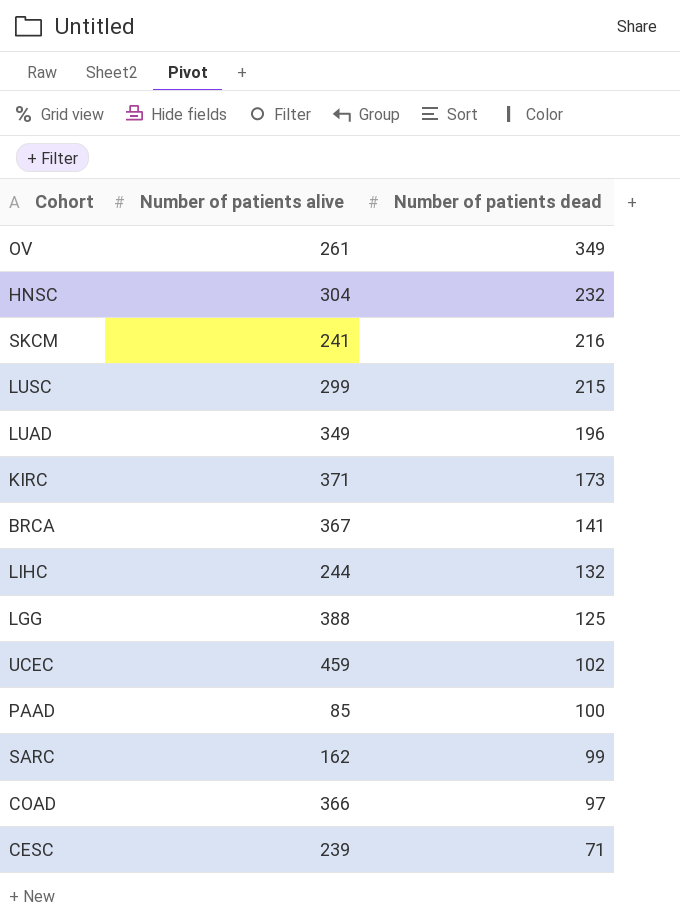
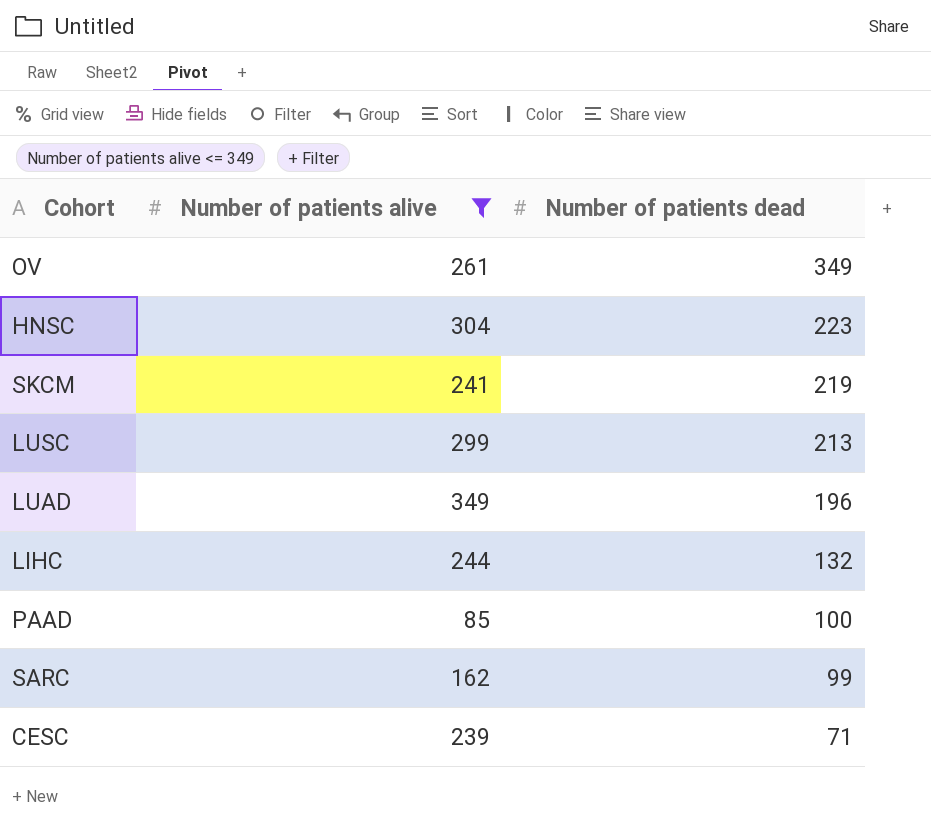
filter: none -> Number of patients alive <= 349
HNSC | Number of patients dead: 232 -> 223
SKCM | Number of patients dead: 216 -> 219
LUSC | Number of patients dead: 215 -> 213

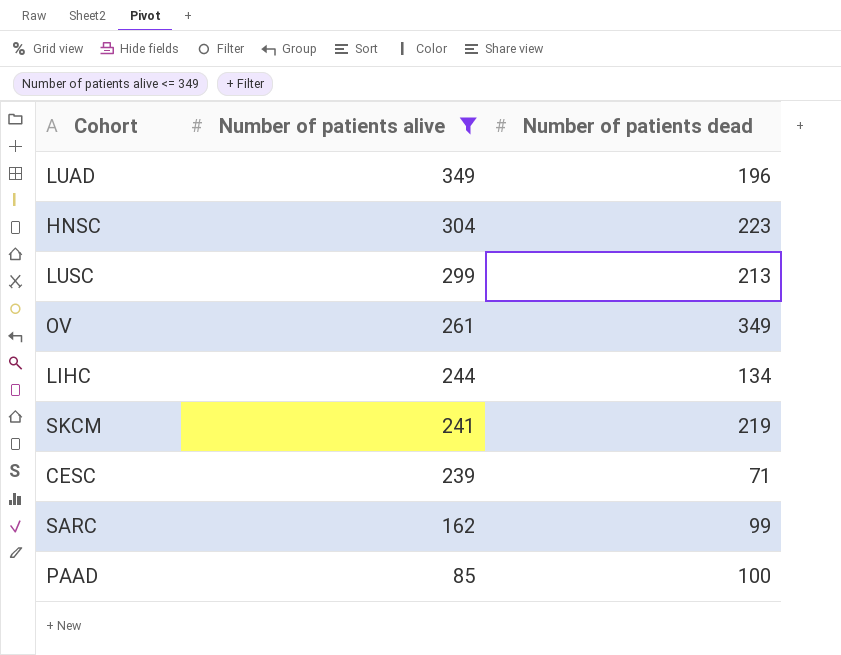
row order: Number of patients dead descending -> Number of patients alive descending
LIHC | Number of patients dead: 132 -> 134

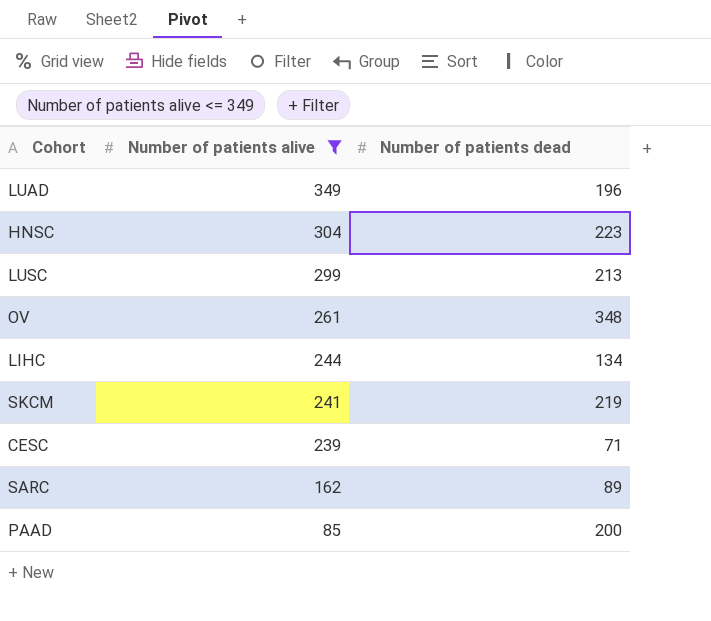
OV | Number of patients dead: 349 -> 348
SARC | Number of patients dead: 99 -> 89
PAAD | Number of patients dead: 100 -> 200

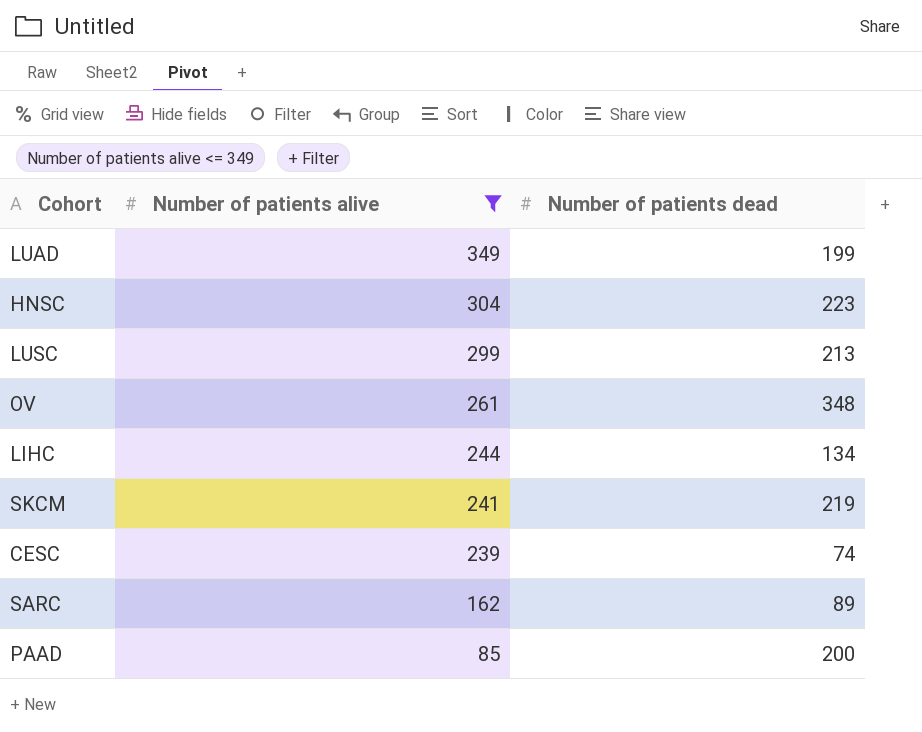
LUAD | Number of patients dead: 196 -> 199
CESC | Number of patients dead: 71 -> 74

